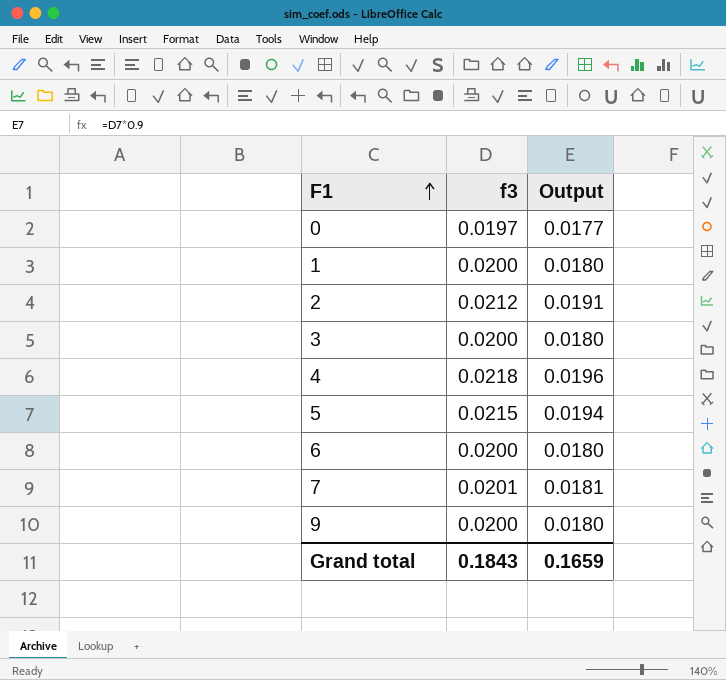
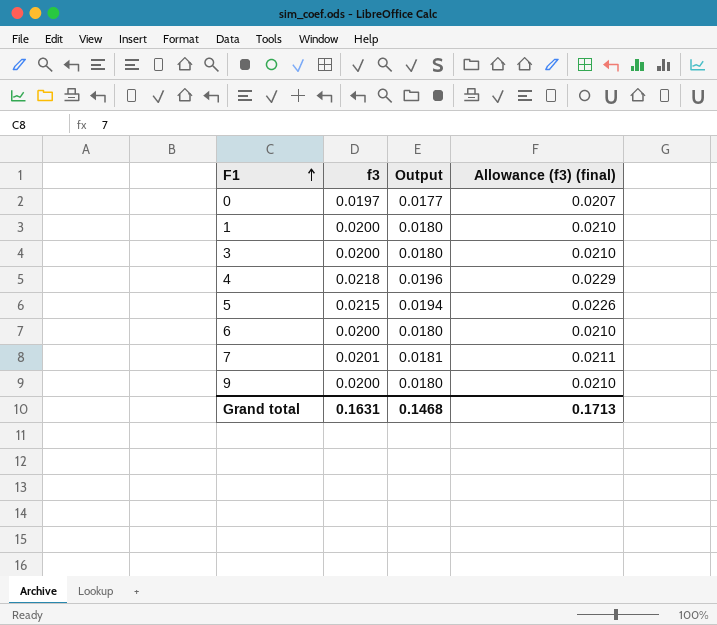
column Allowance (f3) (final) | formula: none -> [f3] * 1.05
row 2: 0.0212 | 0.0191 -> none
Grand total | f3: 0.1843 -> 0.1631
Grand total | Output: 0.1659 -> 0.1468

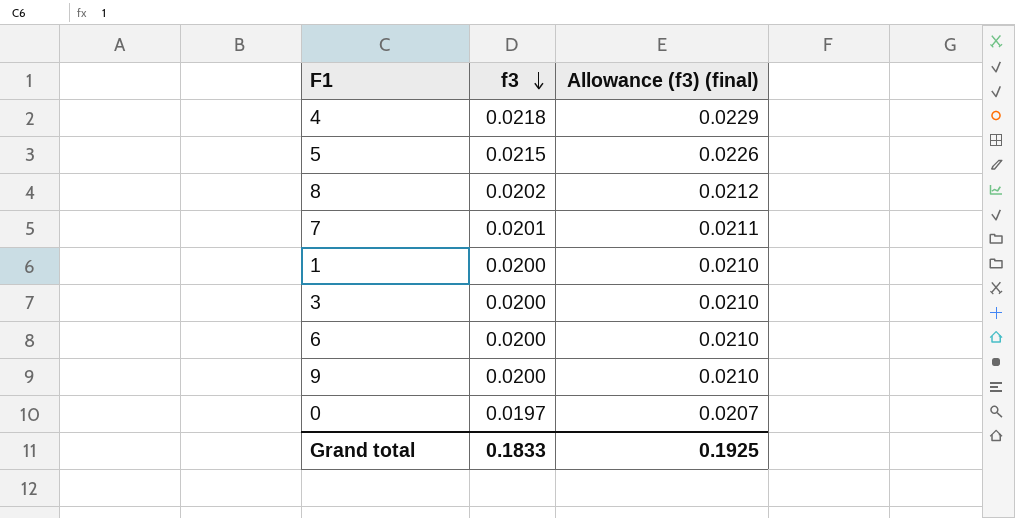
row order: F1 ascending -> f3 descending
column Output | formula: [f3] * 0.9 -> none
row 8: none -> 0.0202 | 0.0212
Grand total | f3: 0.1631 -> 0.1833
Grand total | Allowance (f3) (final): 0.1713 -> 0.1925

